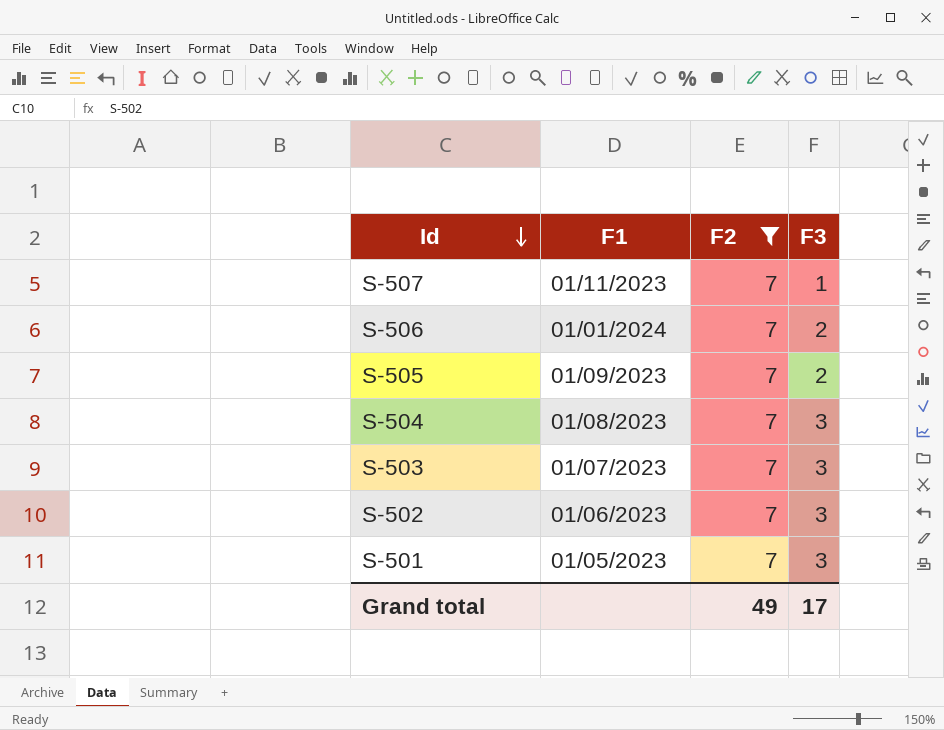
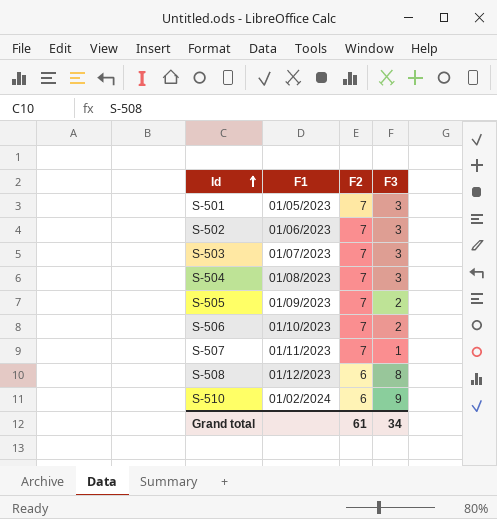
filter: F2 = 7 -> none
row order: Id descending -> Id ascending
S-506 | F1: 01/01/2024 -> 01/10/2023
Grand total | F2: 49 -> 61
Grand total | F3: 17 -> 34

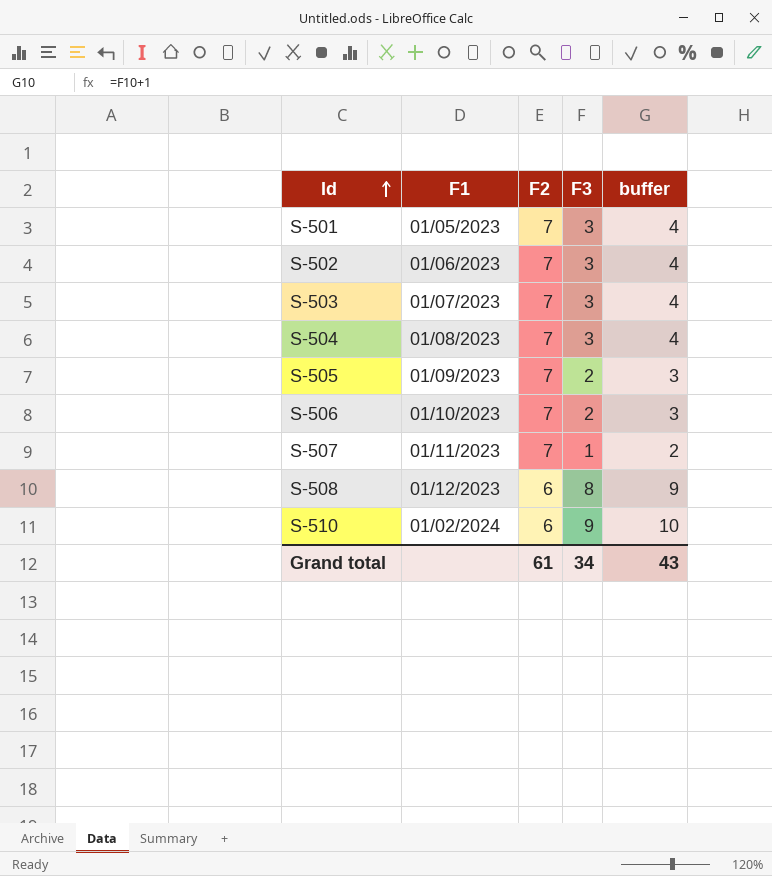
column buffer | formula: none -> [F3] + 1

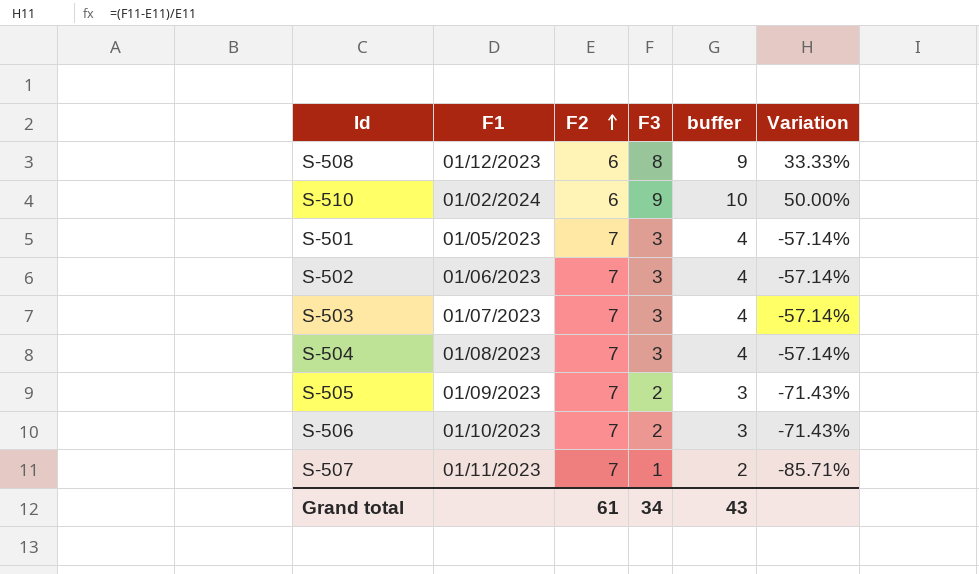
row order: Id ascending -> F2 ascending
column Variation | formula: none -> ([F3] - [F2]) / [F2]

